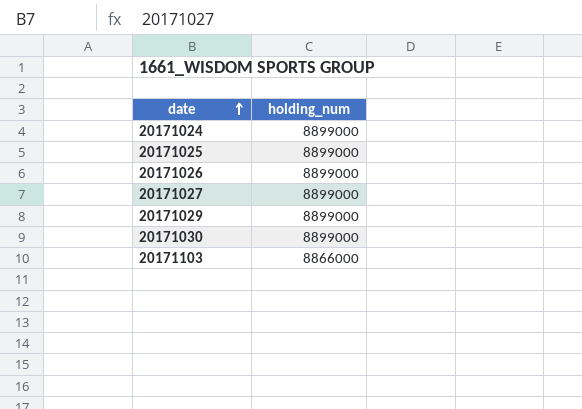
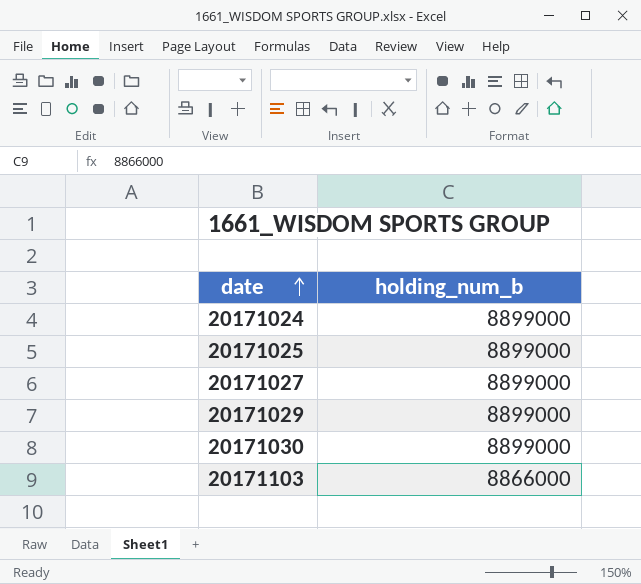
column name: holding_num -> holding_num_b
row 20171026: 8899000 -> none

